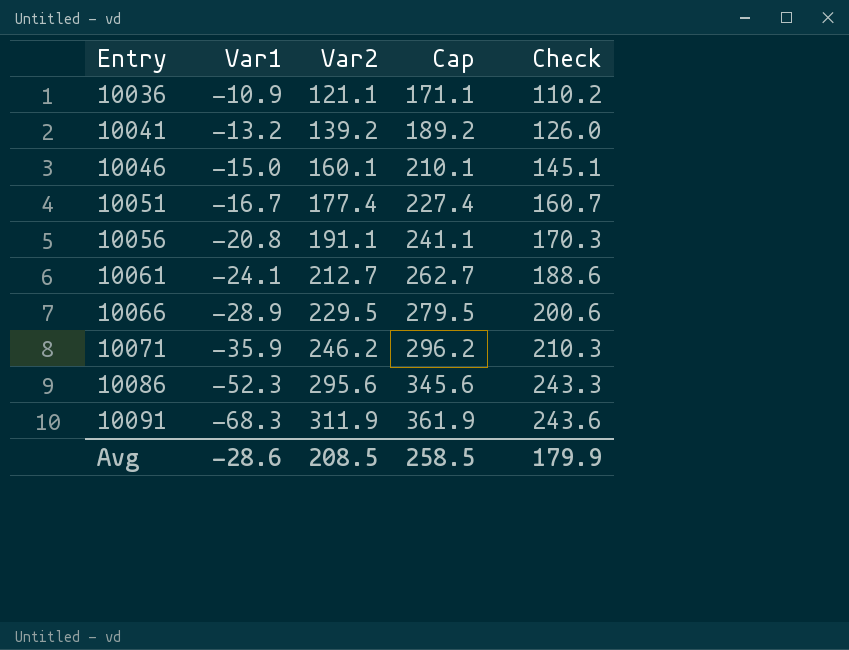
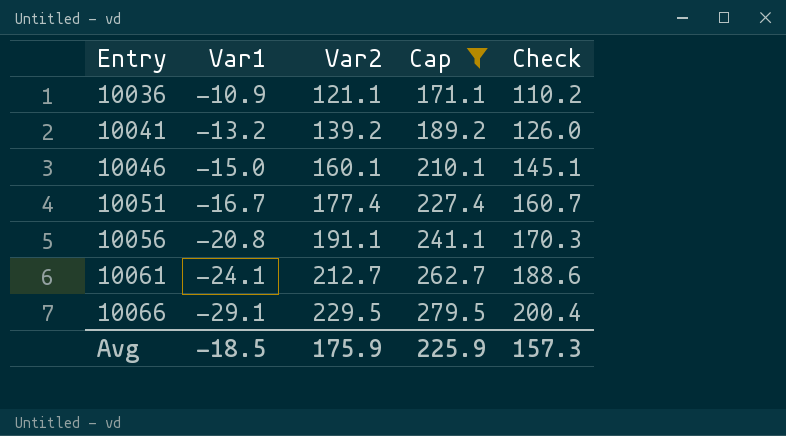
filter: none -> Cap <= 279.5
10066 | Var1: -28.9 -> -29.1
10066 | Check: 200.6 -> 200.4
Avg | Var1: -28.6 -> -18.5
Avg | Var2: 208.5 -> 175.9
Avg | Cap: 258.5 -> 225.9
Avg | Check: 179.9 -> 157.3

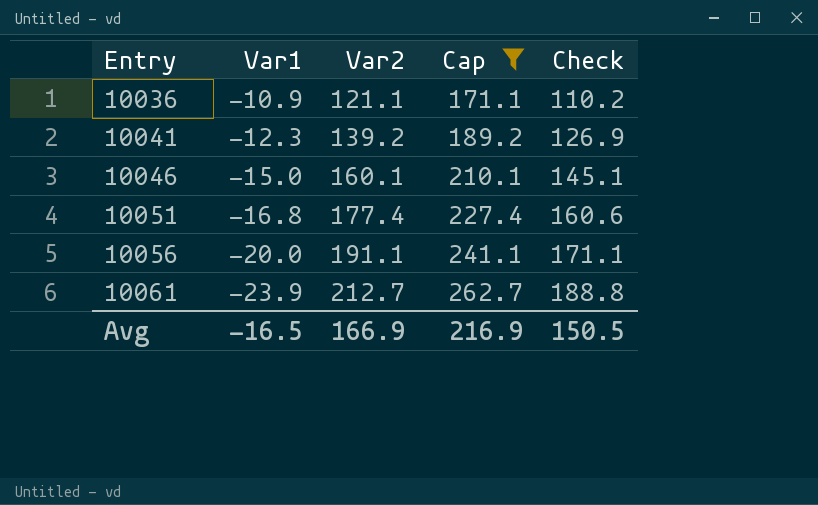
row 10066: -29.1 | 229.5 | 279.5 | 200.4 -> none
10041 | Var1: -13.2 -> -12.3
10041 | Check: 126.0 -> 126.9
10051 | Var1: -16.7 -> -16.8
10051 | Check: 160.7 -> 160.6
10056 | Var1: -20.8 -> -20.0
10056 | Check: 170.3 -> 171.1
10061 | Var1: -24.1 -> -23.9
10061 | Check: 188.6 -> 188.8
Avg | Var1: -18.5 -> -16.5
Avg | Var2: 175.9 -> 166.9
Avg | Cap: 225.9 -> 216.9
Avg | Check: 157.3 -> 150.5

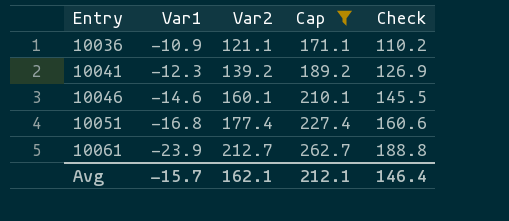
row 10056: -20.0 | 191.1 | 241.1 | 171.1 -> none
10046 | Var1: -15.0 -> -14.6
10046 | Check: 145.1 -> 145.5
Avg | Var1: -16.5 -> -15.7
Avg | Var2: 166.9 -> 162.1
Avg | Cap: 216.9 -> 212.1
Avg | Check: 150.5 -> 146.4

